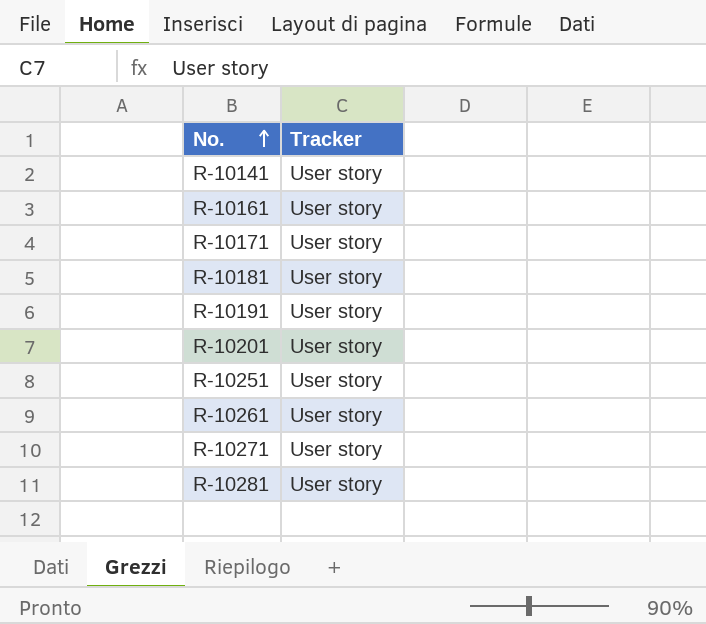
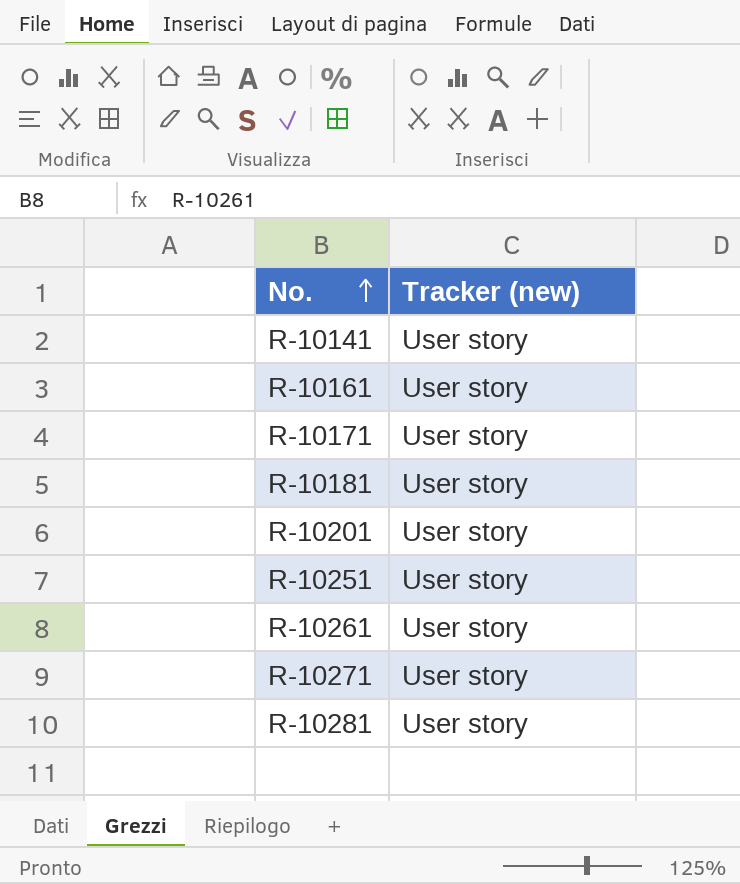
column name: Tracker -> Tracker (new)
row R-10191: User story -> none

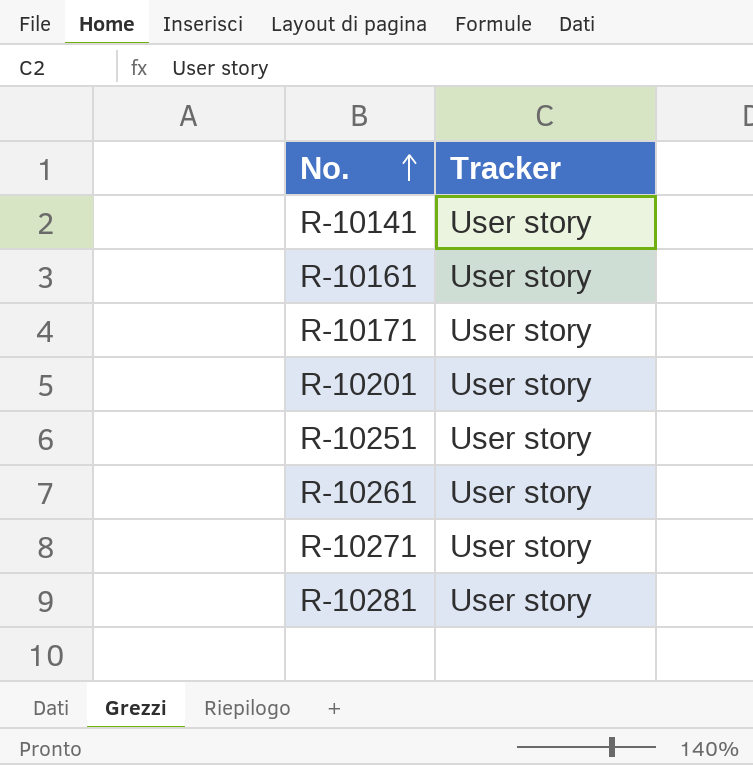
column name: Tracker (new) -> Tracker
row R-10181: User story -> none

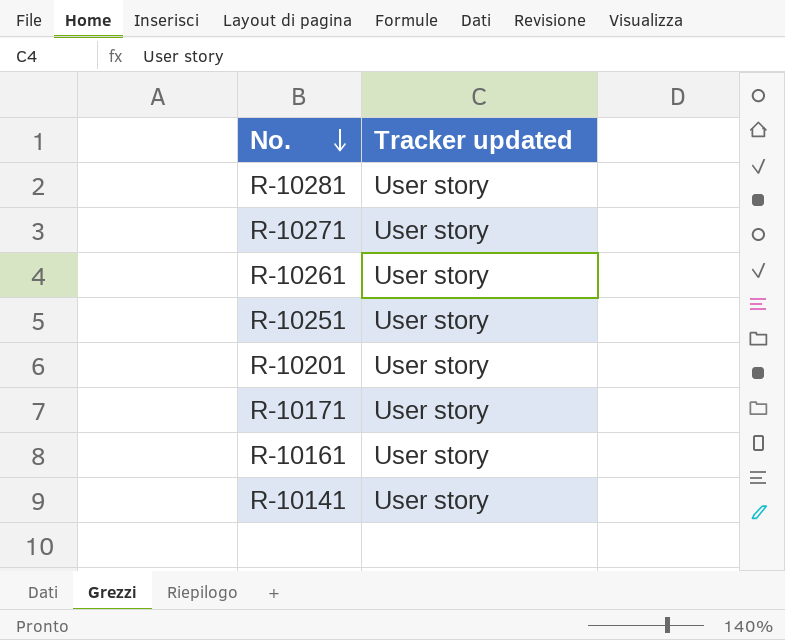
row order: No. ascending -> No. descending
column name: Tracker -> Tracker updated

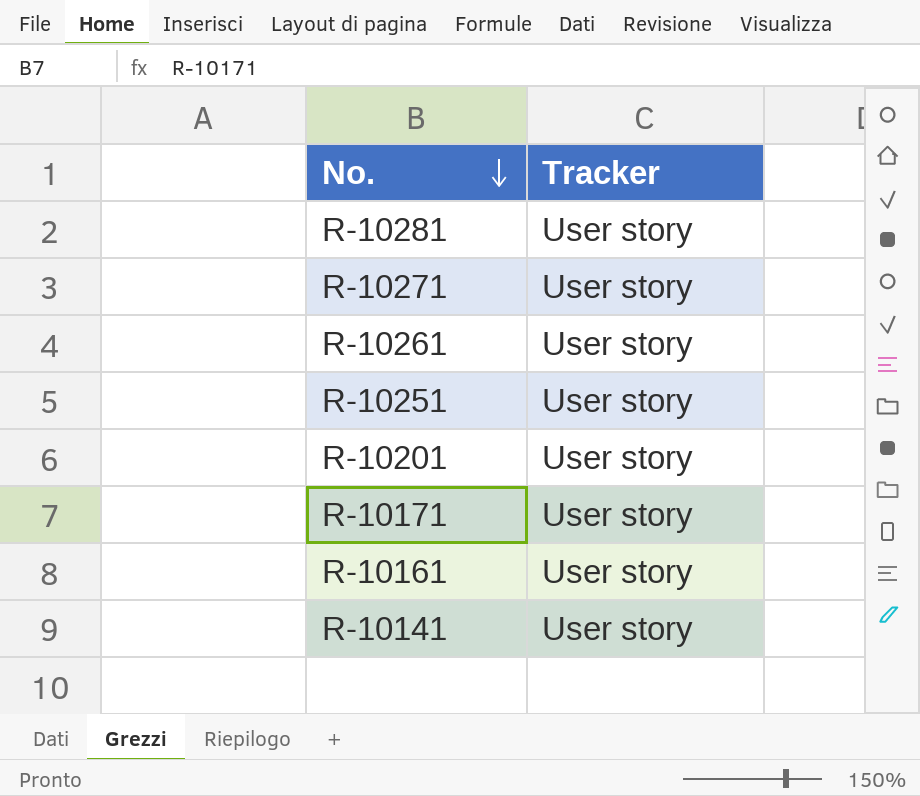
column name: Tracker updated -> Tracker

